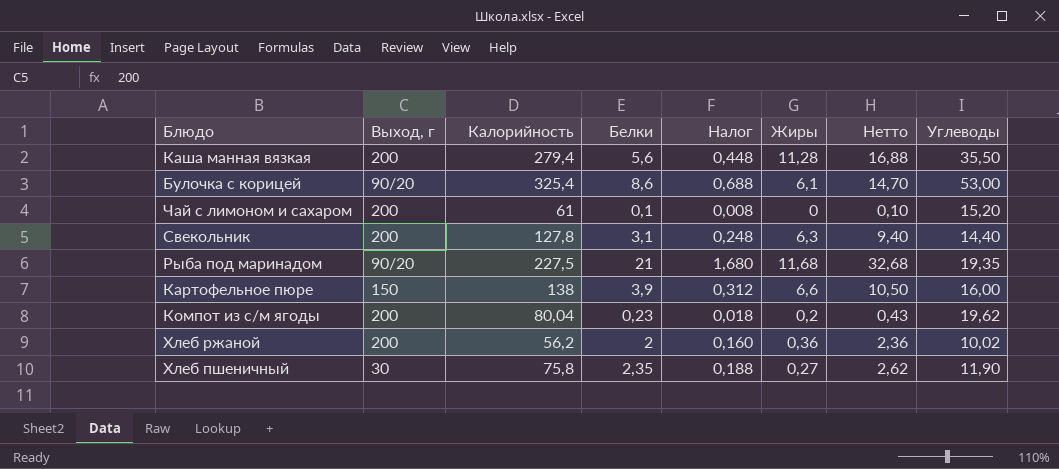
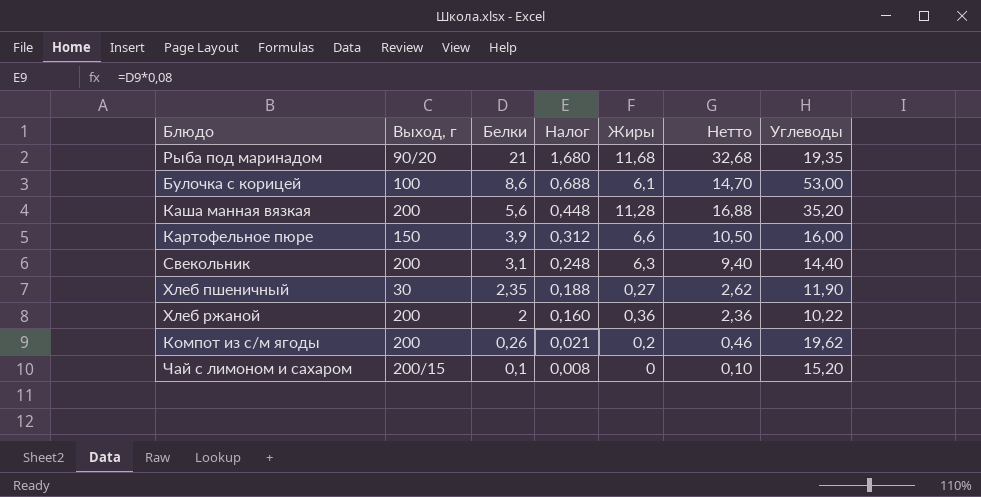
row order: none -> Белки descending
column Калорийность | position: 3 -> none
Булочка с корицей | Выход, г: 90/20 -> 100
Каша манная вязкая | Углеводы: 35,50 -> 35,20
Хлеб ржаной | Углеводы: 10,02 -> 10,22
Компот из с/м ягоды | Белки: 0,23 -> 0,26
Компот из с/м ягоды | Налог: 0,018 -> 0,021
Компот из с/м ягоды | Нетто: 0,43 -> 0,46
Чай с лимоном и сахаром | Выход, г: 200 -> 200/15

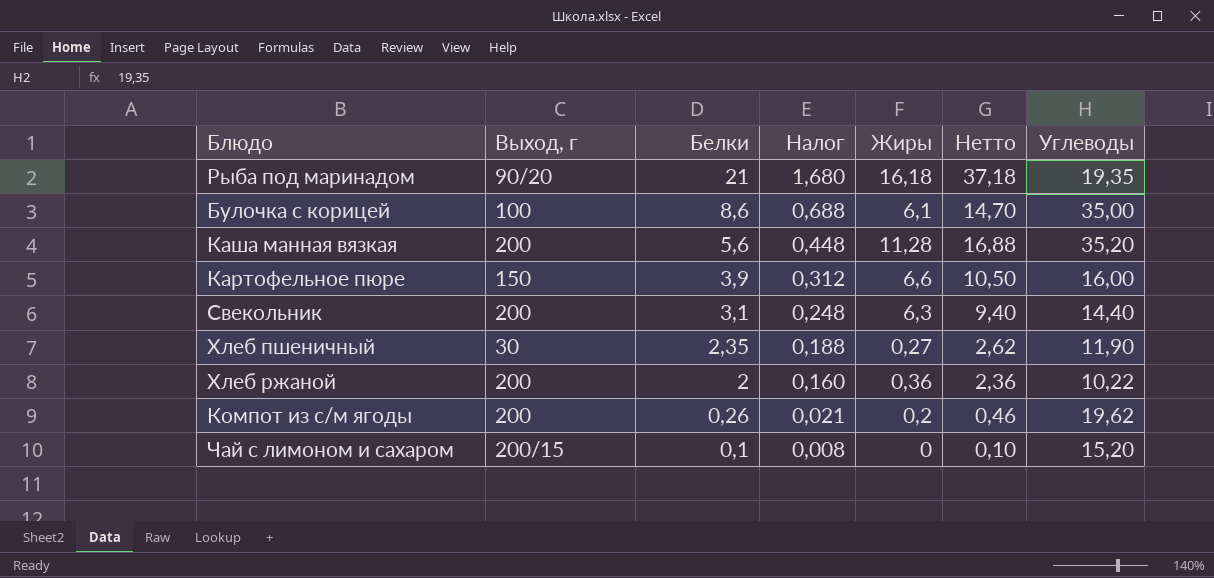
Рыба под маринадом | Жиры: 11,68 -> 16,18
Рыба под маринадом | Нетто: 32,68 -> 37,18
Булочка с корицей | Углеводы: 53,00 -> 35,00

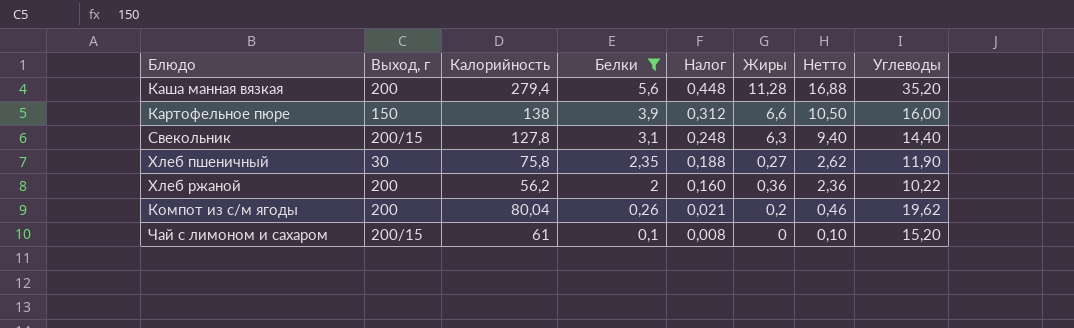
filter: none -> Белки <= 5,6
column Калорийность | position: none -> 3
Свекольник | Выход, г: 200 -> 200/15

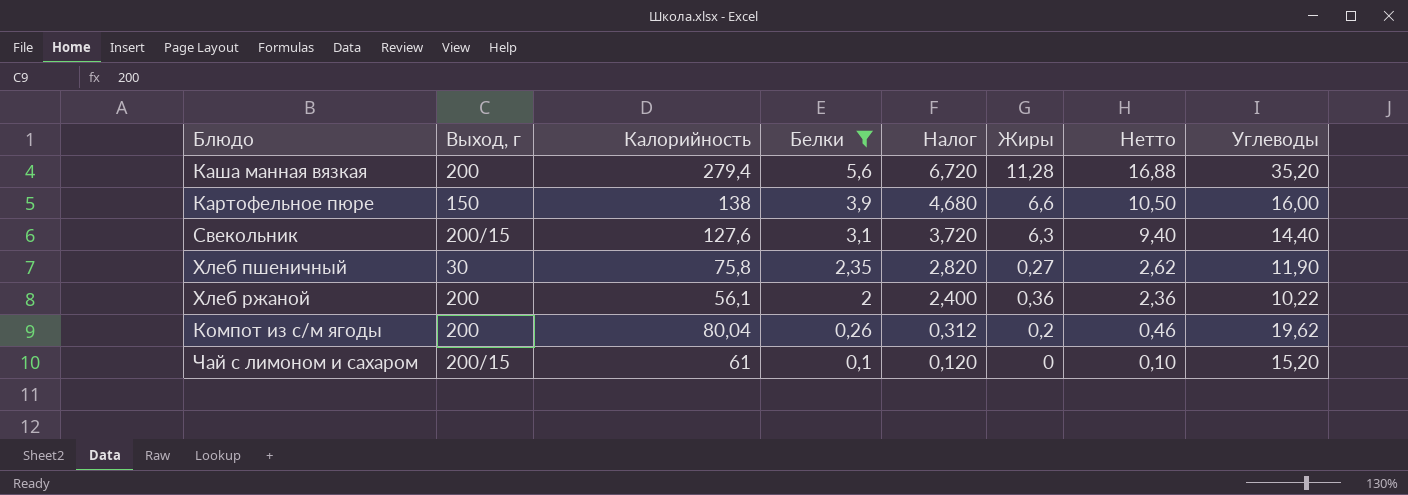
column Налог | formula: [Белки] * 0,08 -> [Белки] * 1,2
Свекольник | Калорийность: 127,8 -> 127,6
Хлеб ржаной | Калорийность: 56,2 -> 56,1

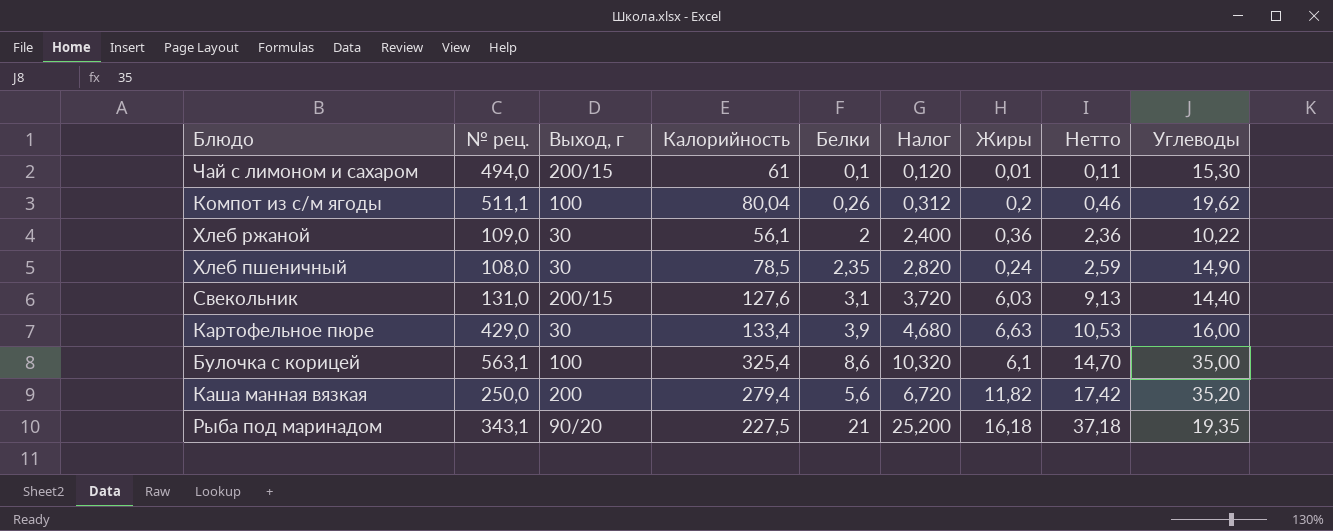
filter: Белки <= 5,6 -> none
row order: Белки descending -> Нетто ascending
column № рец. | position: none -> 2
Чай с лимоном и сахаром | Жиры: 0 -> 0,01
Чай с лимоном и сахаром | Нетто: 0,10 -> 0,11
Чай с лимоном и сахаром | Углеводы: 15,20 -> 15,30
Компот из с/м ягоды | Выход, г: 200 -> 100
Хлеб ржаной | Выход, г: 200 -> 30
Хлеб пшеничный | Калорийность: 75,8 -> 78,5
Хлеб пшеничный | Жиры: 0,27 -> 0,24
Хлеб пшеничный | Нетто: 2,62 -> 2,59
Хлеб пшеничный | Углеводы: 11,90 -> 14,90
Свекольник | Жиры: 6,3 -> 6,03
Свекольник | Нетто: 9,40 -> 9,13
Картофельное пюре | Выход, г: 150 -> 30
Картофельное пюре | Калорийность: 138 -> 133,4
Картофельное пюре | Жиры: 6,6 -> 6,63
Картофельное пюре | Нетто: 10,50 -> 10,53
Каша манная вязкая | Жиры: 11,28 -> 11,82
Каша манная вязкая | Нетто: 16,88 -> 17,42

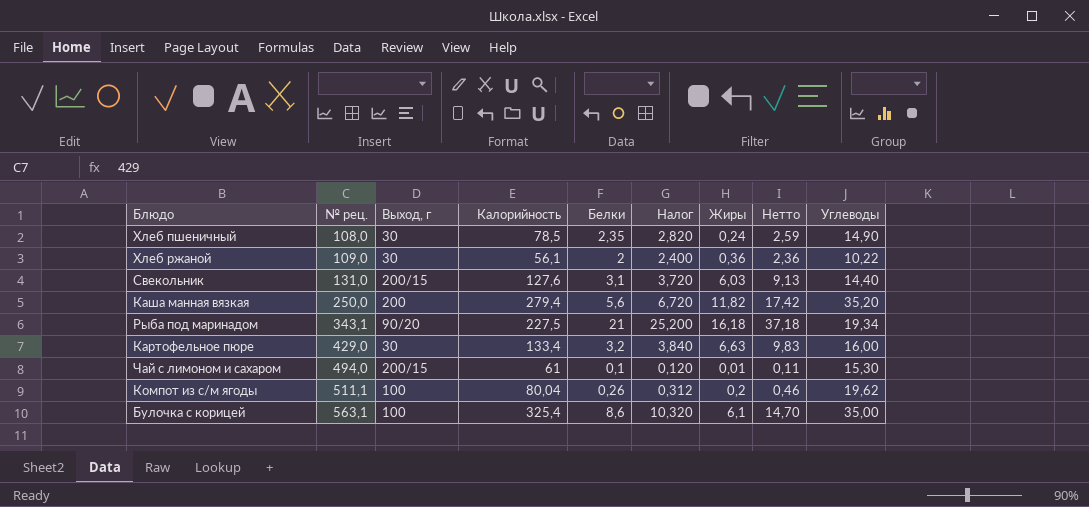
row order: Нетто ascending -> № рец. ascending
Рыба под маринадом | Углеводы: 19,35 -> 19,34
Картофельное пюре | Белки: 3,9 -> 3,2
Картофельное пюре | Налог: 4,680 -> 3,840
Картофельное пюре | Нетто: 10,53 -> 9,83

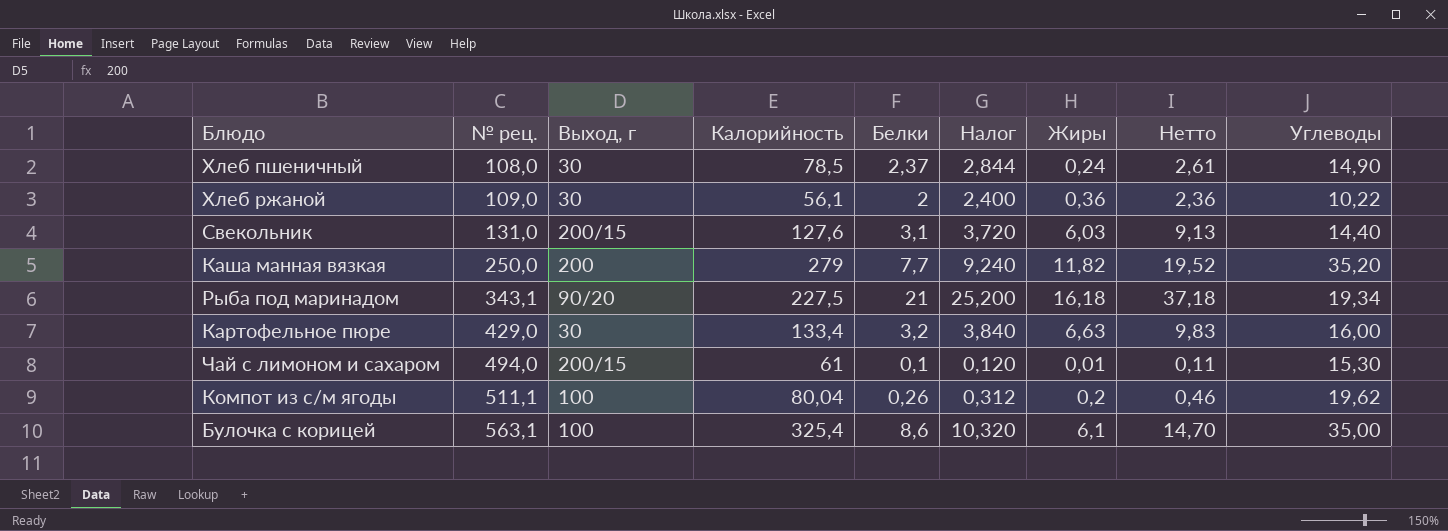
Хлеб пшеничный | Белки: 2,35 -> 2,37
Хлеб пшеничный | Налог: 2,820 -> 2,844
Хлеб пшеничный | Нетто: 2,59 -> 2,61
Каша манная вязкая | Калорийность: 279,4 -> 279
Каша манная вязкая | Белки: 5,6 -> 7,7
Каша манная вязкая | Налог: 6,720 -> 9,240
Каша манная вязкая | Нетто: 17,42 -> 19,52

